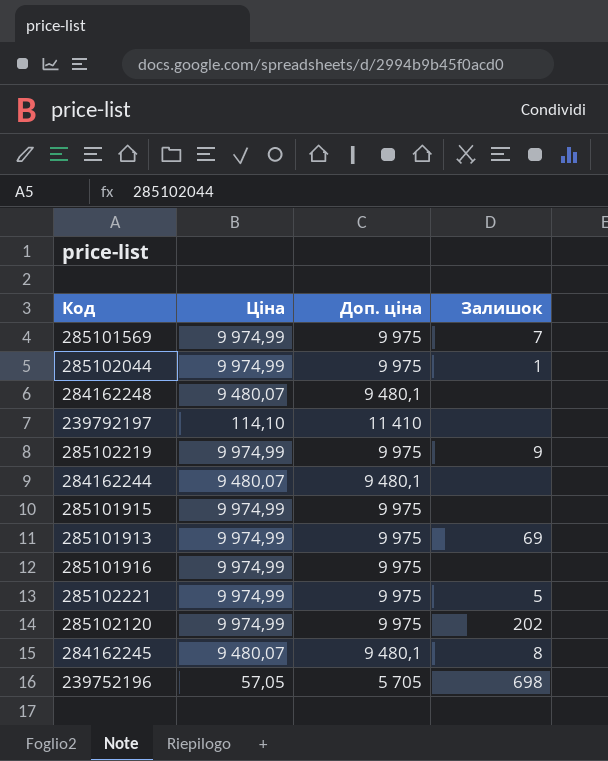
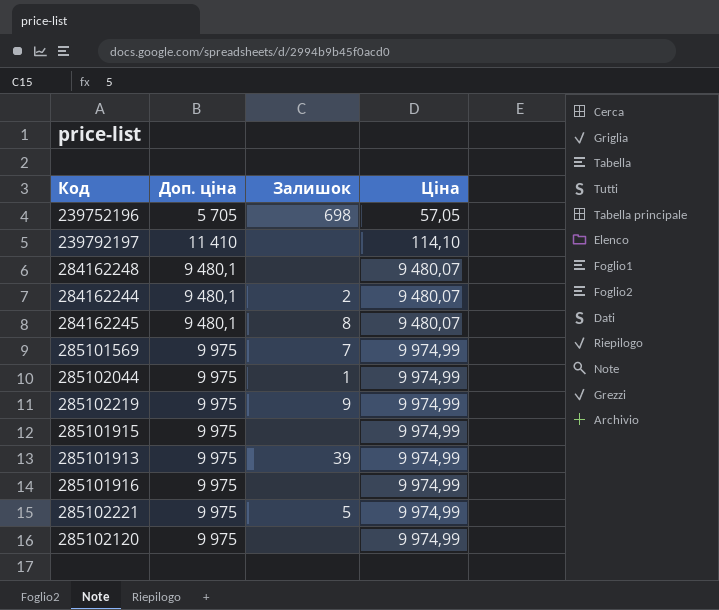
row order: none -> Ціна ascending
column Ціна | position: 2 -> 4
284162244 | Залишок: none -> 2
285101913 | Залишок: 69 -> 39
285102120 | Залишок: 202 -> none

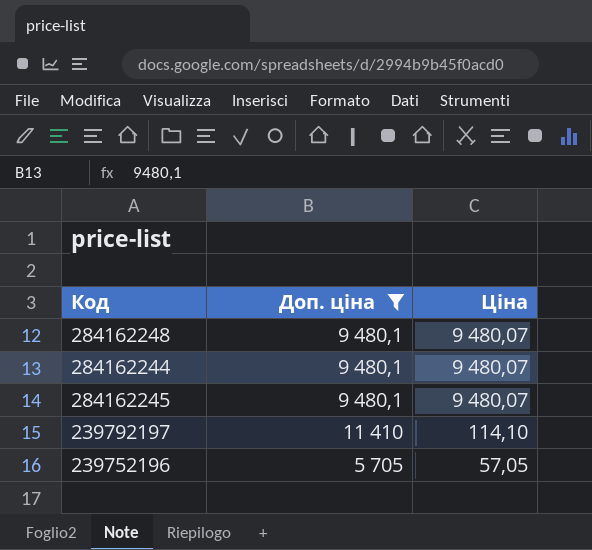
filter: none -> Доп. ціна != 9 975
row order: Ціна ascending -> Ціна descending
column Залишок | position: 3 -> none

